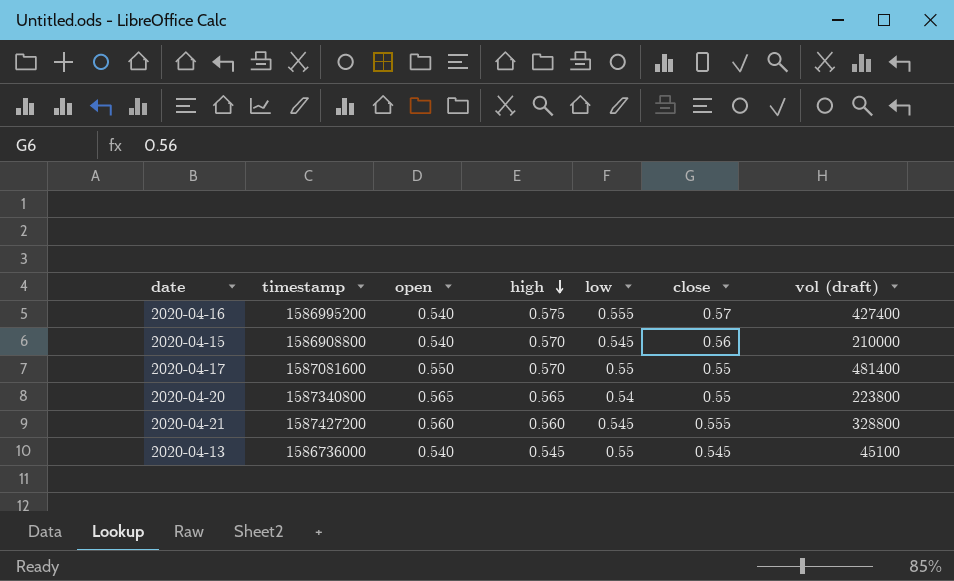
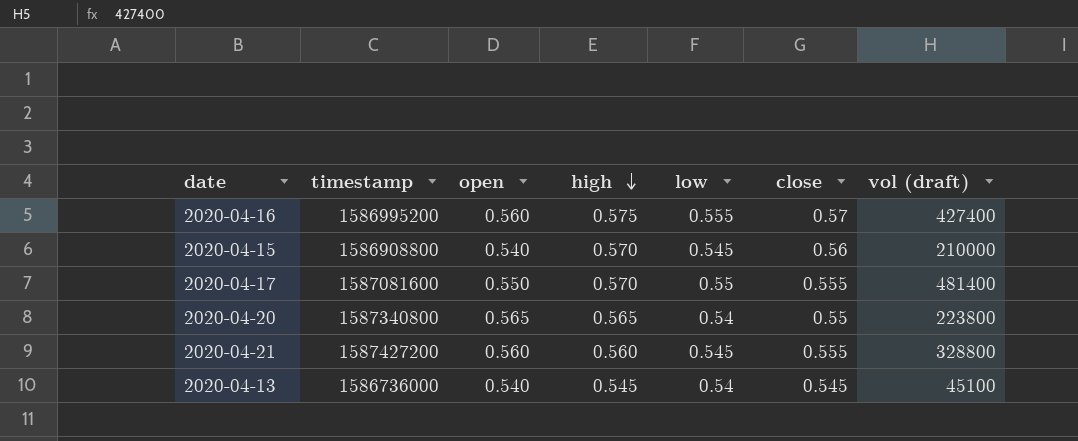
2020-04-16 | open: 0.540 -> 0.560
2020-04-17 | close: 0.55 -> 0.555
2020-04-13 | low: 0.55 -> 0.54

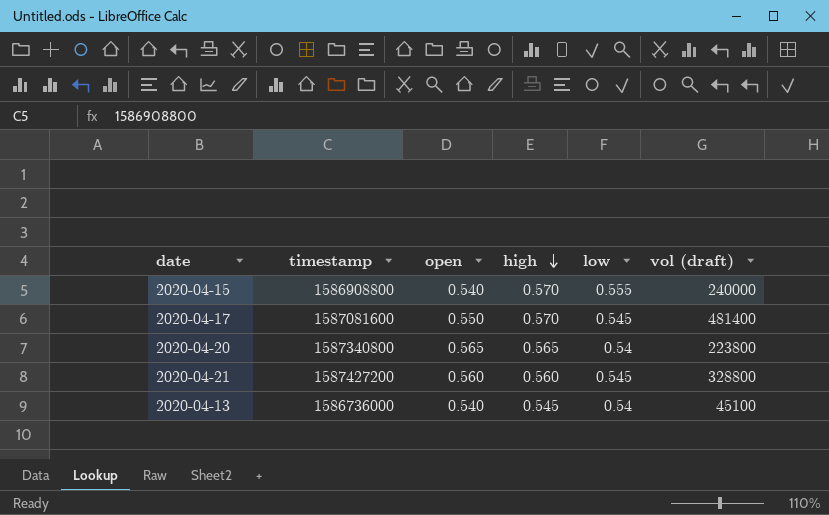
column close | position: 6 -> none
row 2020-04-16: 1586995200 | 0.560 | 0.575 | 0.555 | 0.57 | 427400 -> none
2020-04-15 | low: 0.545 -> 0.555
2020-04-15 | vol (draft): 210000 -> 240000
2020-04-17 | low: 0.55 -> 0.545

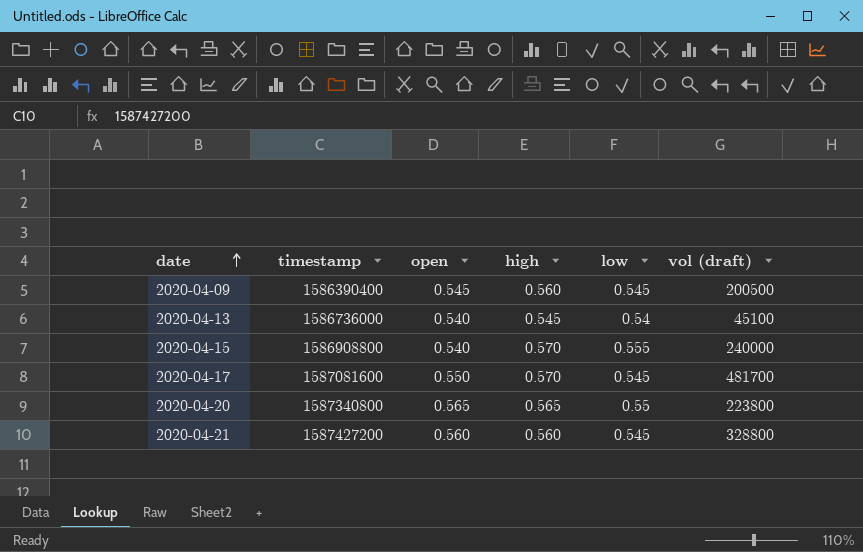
row order: high descending -> date ascending
row 2020-04-09: none -> 1586390400 | 0.545 | 0.560 | 0.545 | 200500
2020-04-17 | vol (draft): 481400 -> 481700
2020-04-20 | low: 0.54 -> 0.55

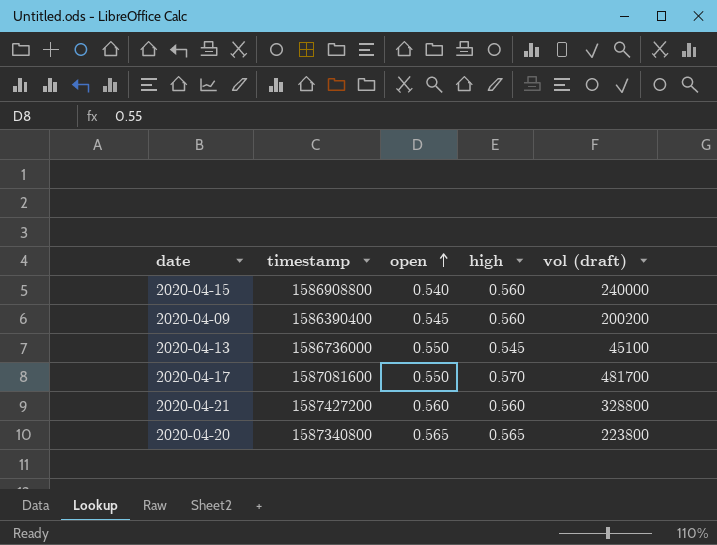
row order: date ascending -> open ascending
column low | position: 5 -> none
2020-04-15 | high: 0.570 -> 0.560
2020-04-09 | vol (draft): 200500 -> 200200
2020-04-13 | open: 0.540 -> 0.550

